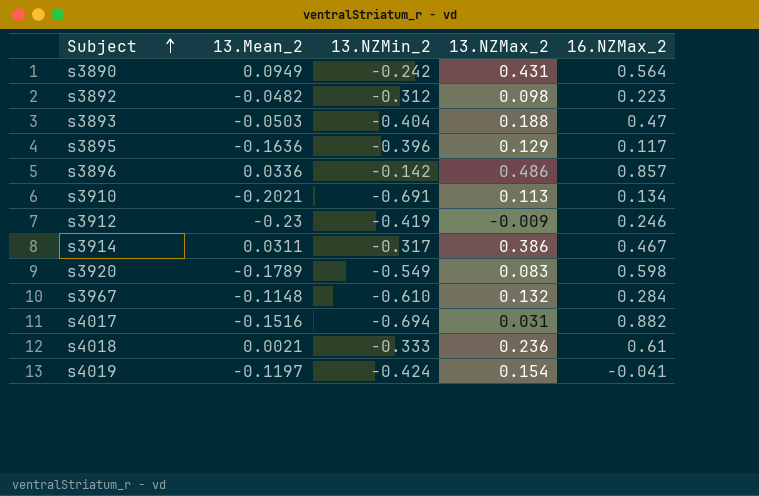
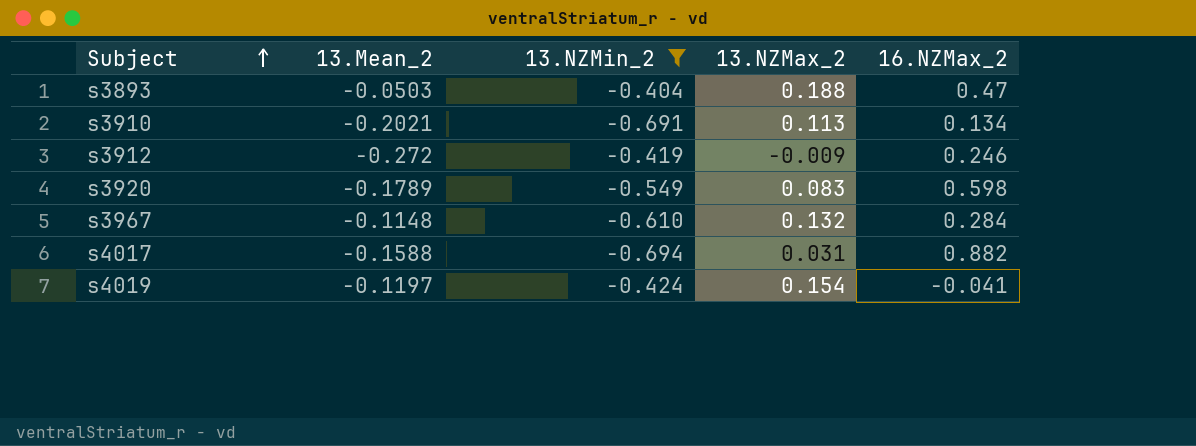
filter: none -> 13.NZMin_2 <= -0.404
s3912 | 13.Mean_2: -0.23 -> -0.272
s4017 | 13.Mean_2: -0.1516 -> -0.1588

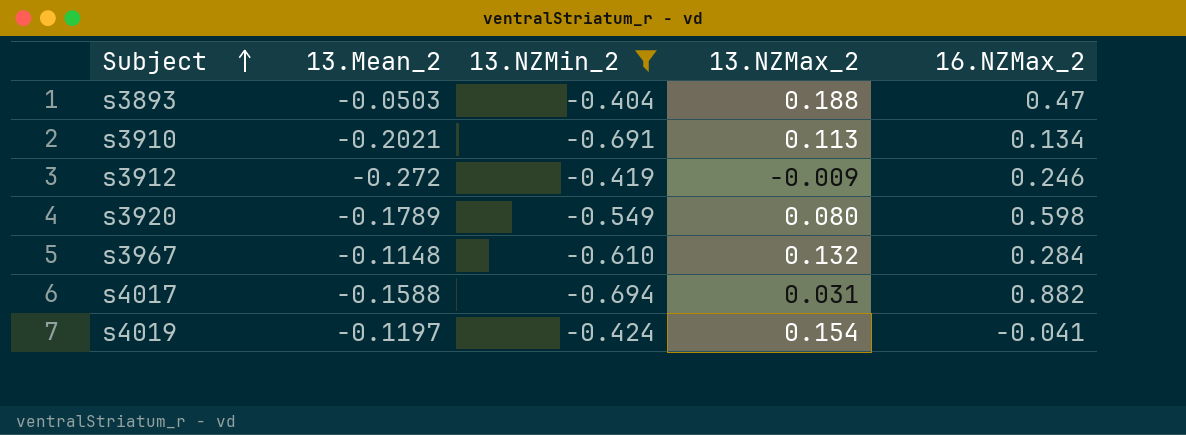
s3920 | 13.NZMax_2: 0.083 -> 0.080

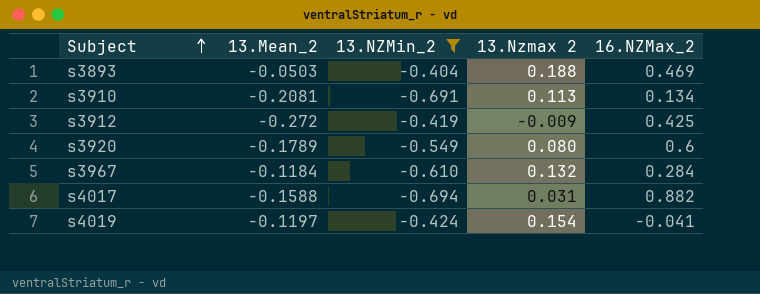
column name: 13.NZMax_2 -> 13.Nzmax 2
s3893 | 16.NZMax_2: 0.47 -> 0.469
s3910 | 13.Mean_2: -0.2021 -> -0.2081
s3912 | 16.NZMax_2: 0.246 -> 0.425
s3920 | 16.NZMax_2: 0.598 -> 0.6
s3967 | 13.Mean_2: -0.1148 -> -0.1184

